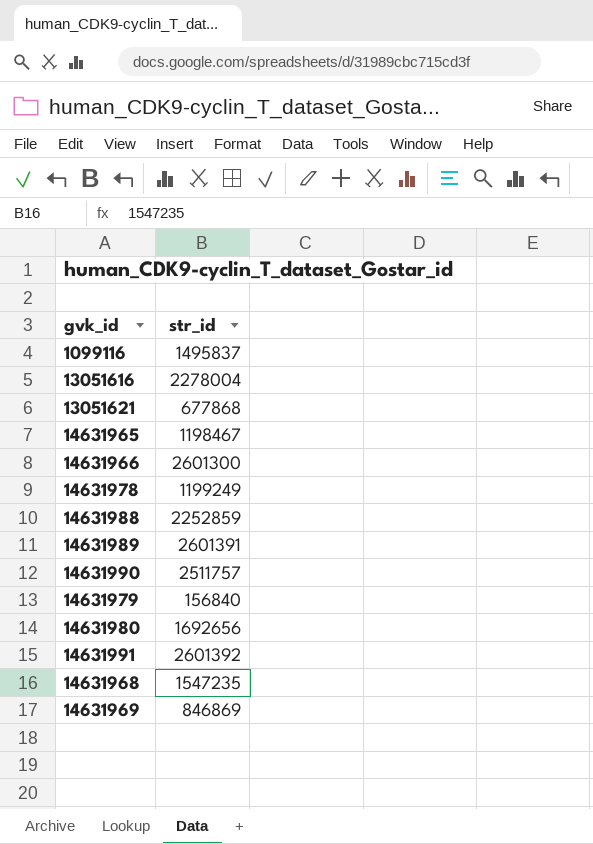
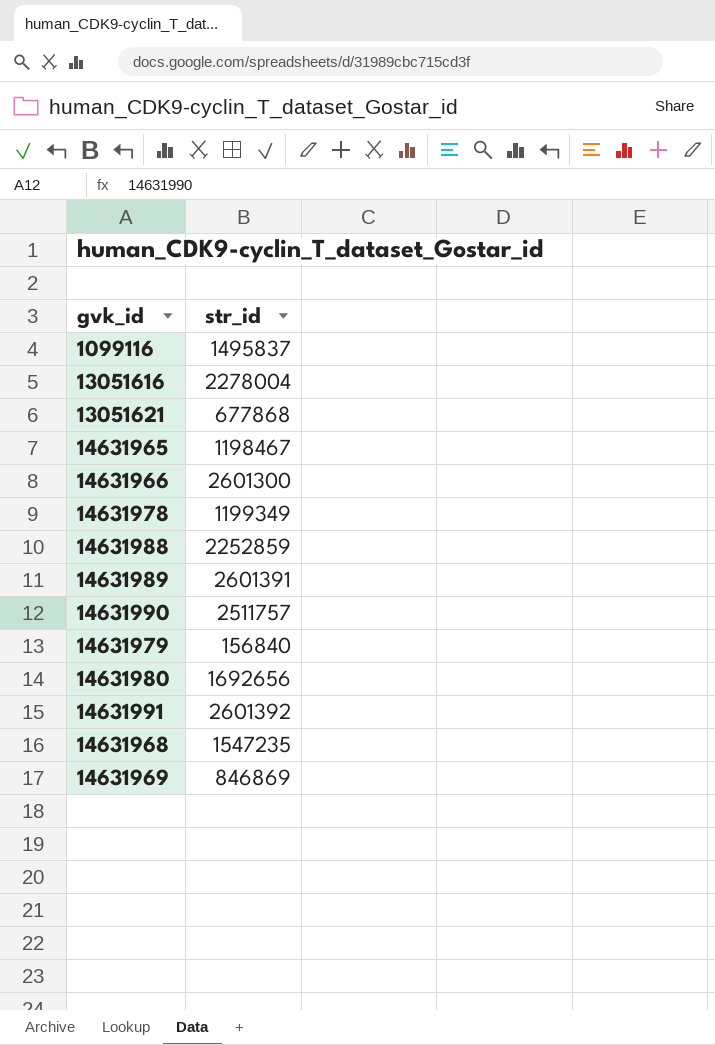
14631978 | str_id: 1199249 -> 1199349

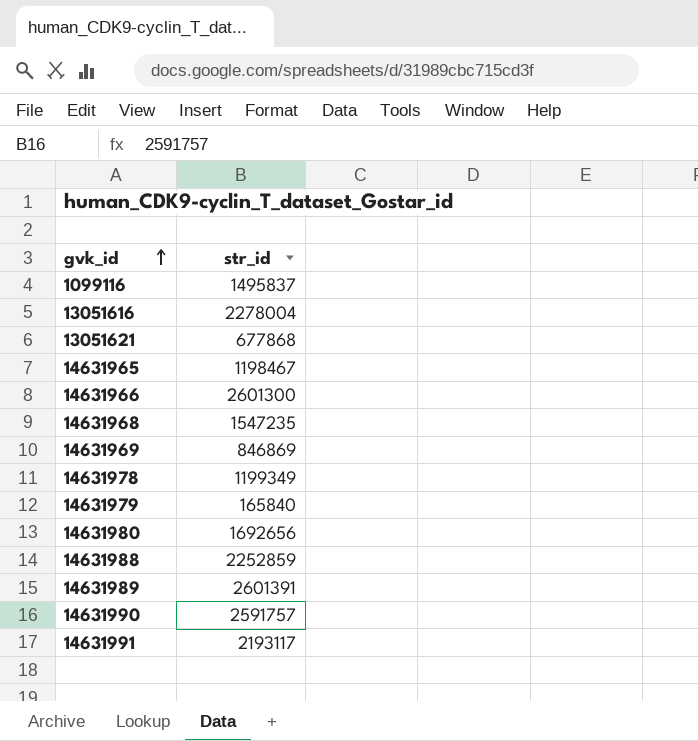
row order: none -> gvk_id ascending
14631979 | str_id: 156840 -> 165840
14631990 | str_id: 2511757 -> 2591757
14631991 | str_id: 2601392 -> 2193117

